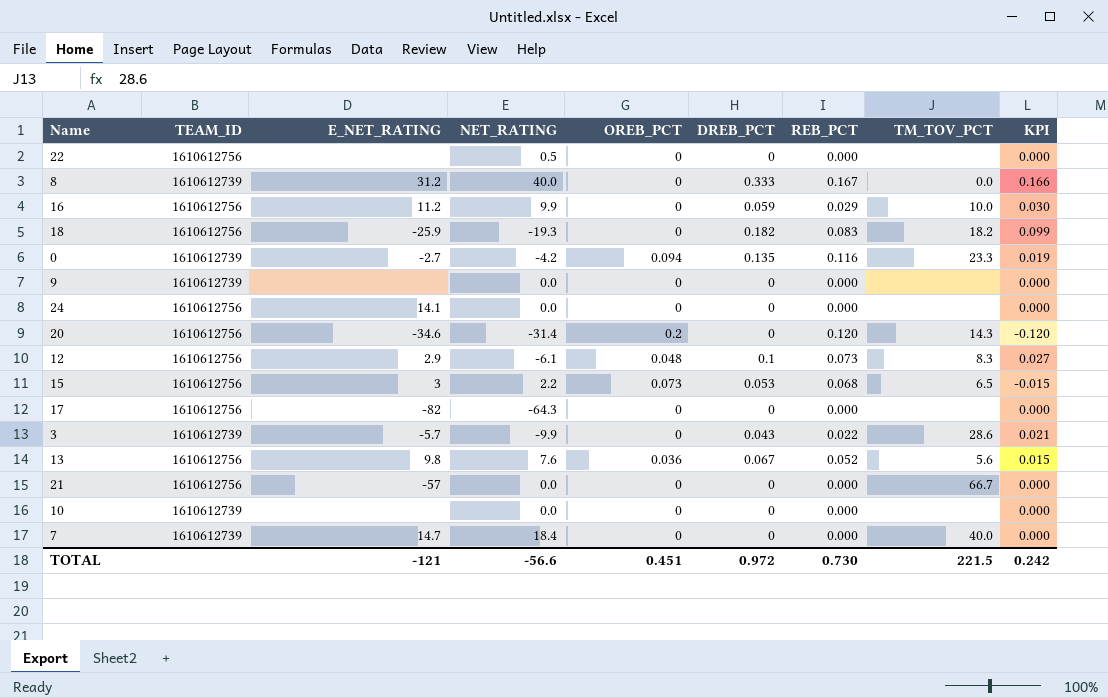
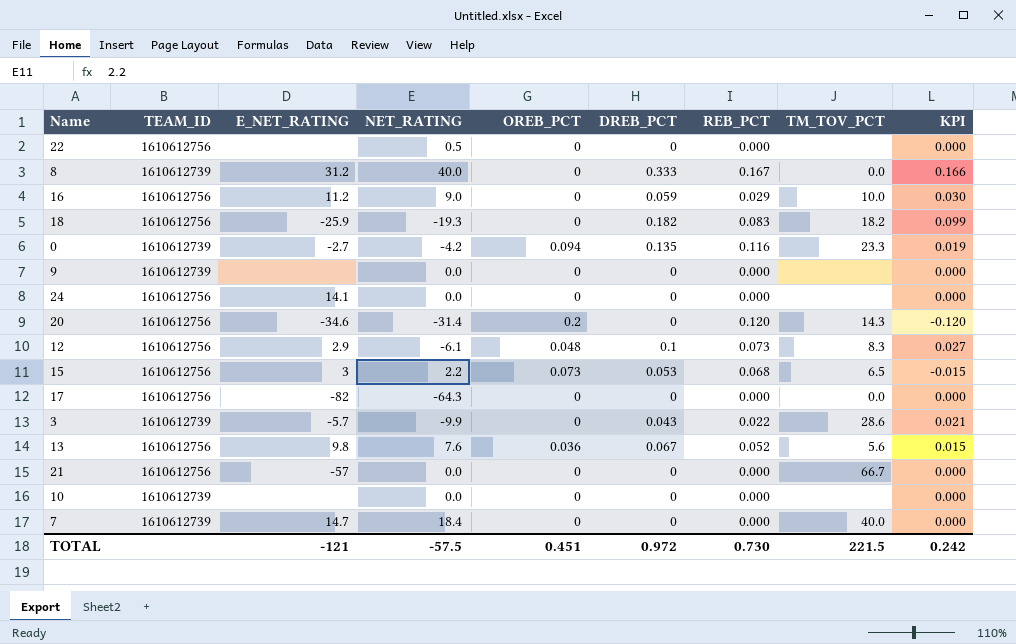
16 | NET_RATING: 9.9 -> 9.0
17 | TM_TOV_PCT: none -> 0.0
TOTAL | NET_RATING: -56.6 -> -57.5

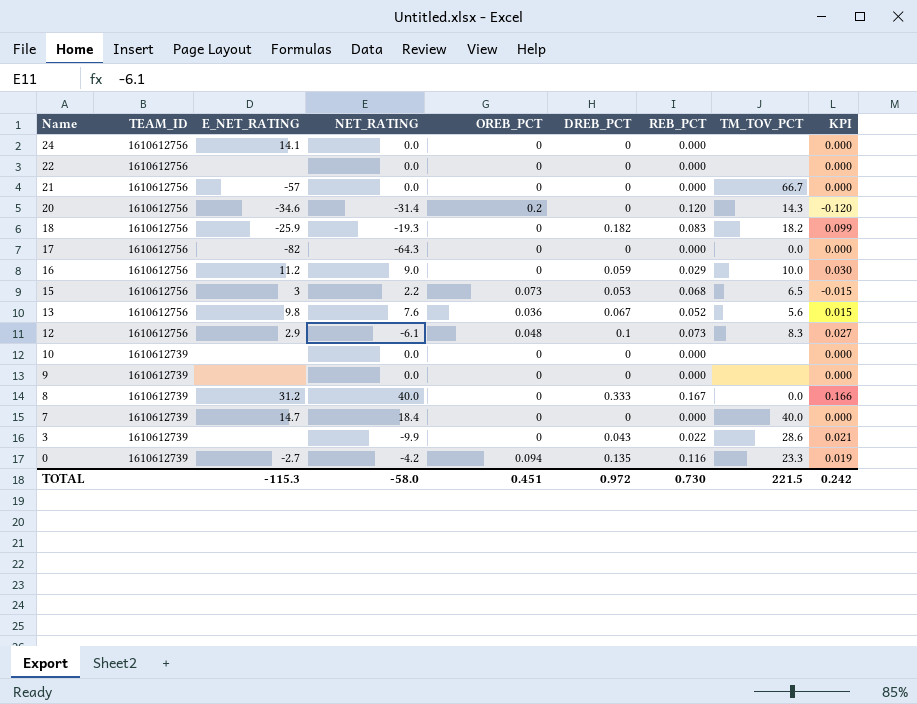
row order: none -> Name descending
22 | NET_RATING: 0.5 -> 0.0
3 | E_NET_RATING: -5.7 -> none
TOTAL | E_NET_RATING: -121 -> -115.3
TOTAL | NET_RATING: -57.5 -> -58.0

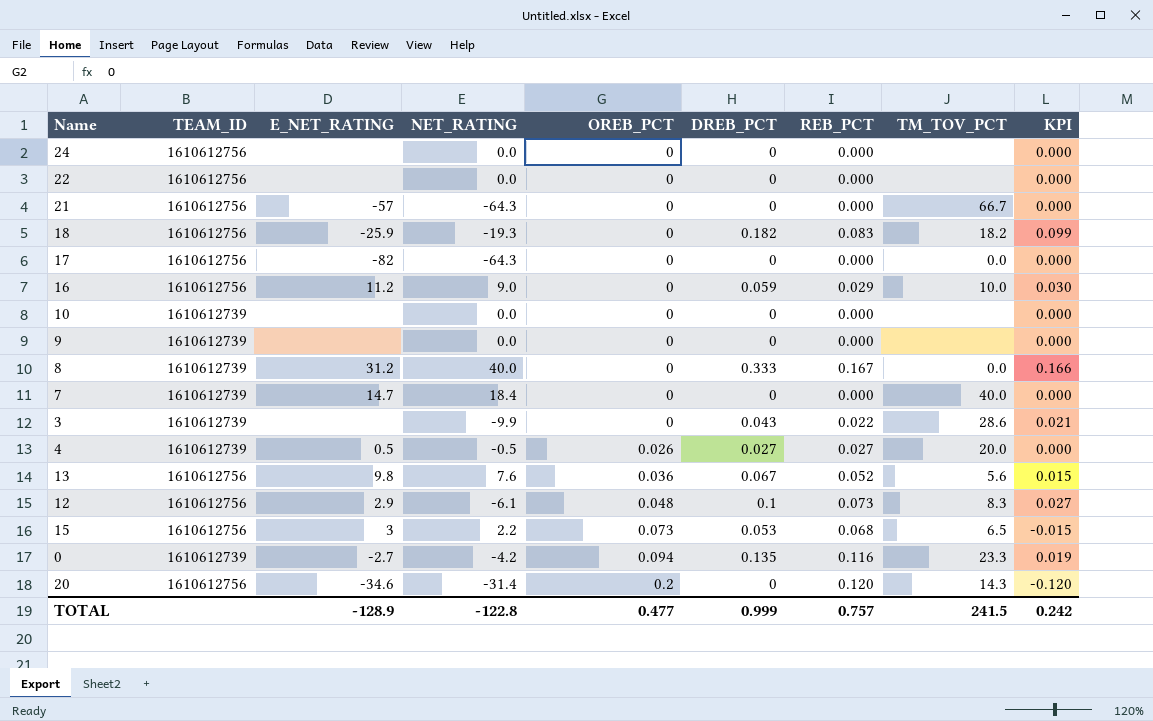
row order: Name descending -> OREB_PCT ascending
24 | E_NET_RATING: 14.1 -> none
21 | NET_RATING: 0.0 -> -64.3
row 4: none -> 1610612739 | 0.5 | -0.5 | 0.026 | 0.027 | 0.027 | 20.0 | 0.000
TOTAL | E_NET_RATING: -115.3 -> -128.9
TOTAL | NET_RATING: -58.0 -> -122.8
TOTAL | OREB_PCT: 0.451 -> 0.477
TOTAL | DREB_PCT: 0.972 -> 0.999
TOTAL | REB_PCT: 0.730 -> 0.757
TOTAL | TM_TOV_PCT: 221.5 -> 241.5

